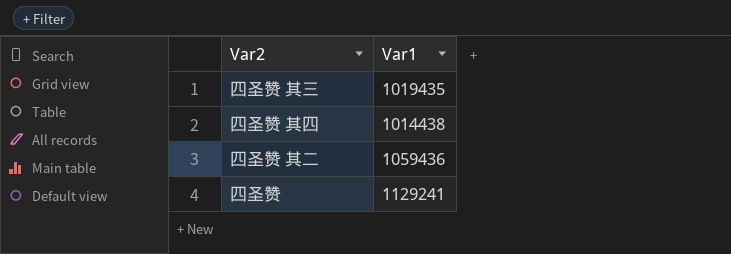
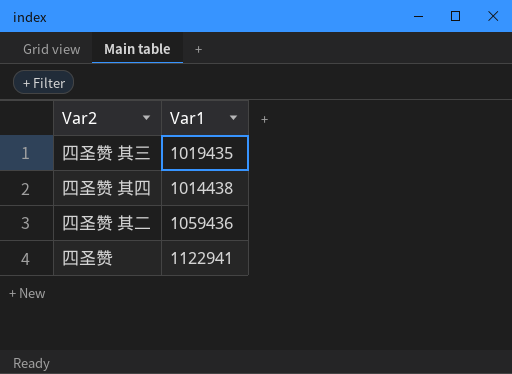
四圣赞 | Var1: 1129241 -> 1122941

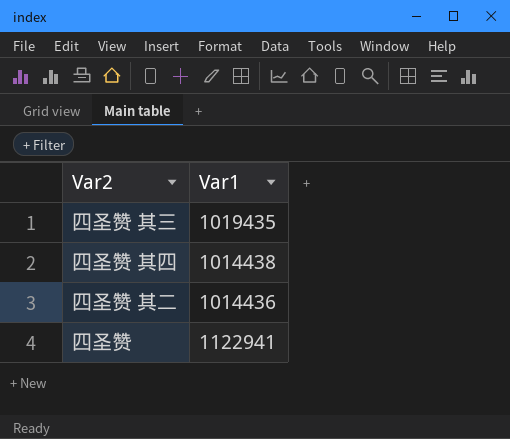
四圣赞 其二 | Var1: 1059436 -> 1014436

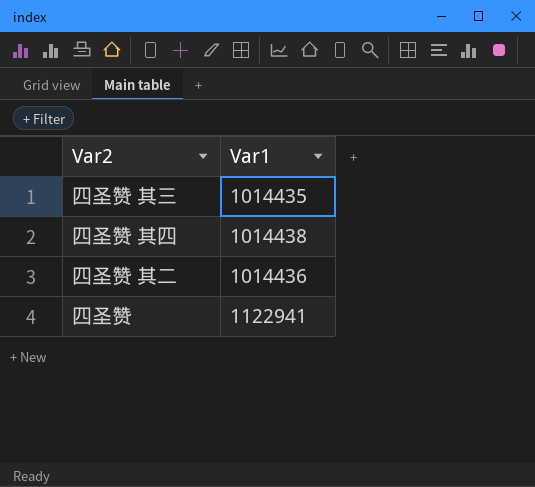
四圣赞 其三 | Var1: 1019435 -> 1014435

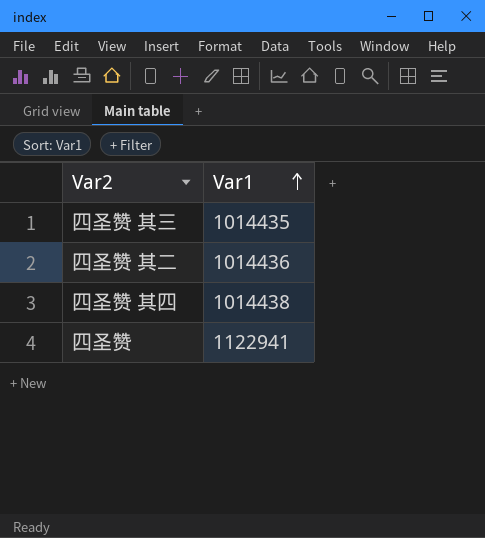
row order: none -> Var1 ascending

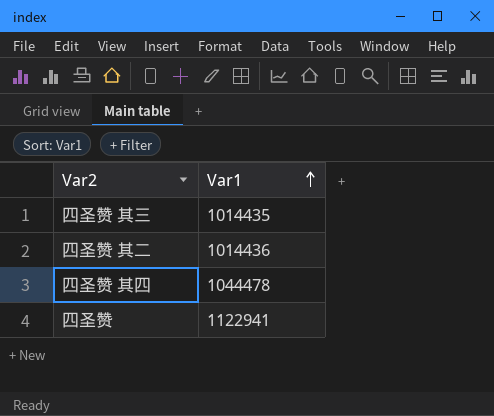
四圣赞 其四 | Var1: 1014438 -> 1044478

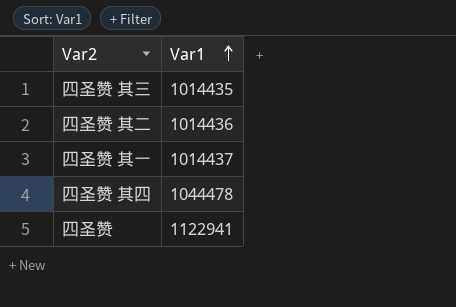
row 四圣赞 其一: none -> 1014437

